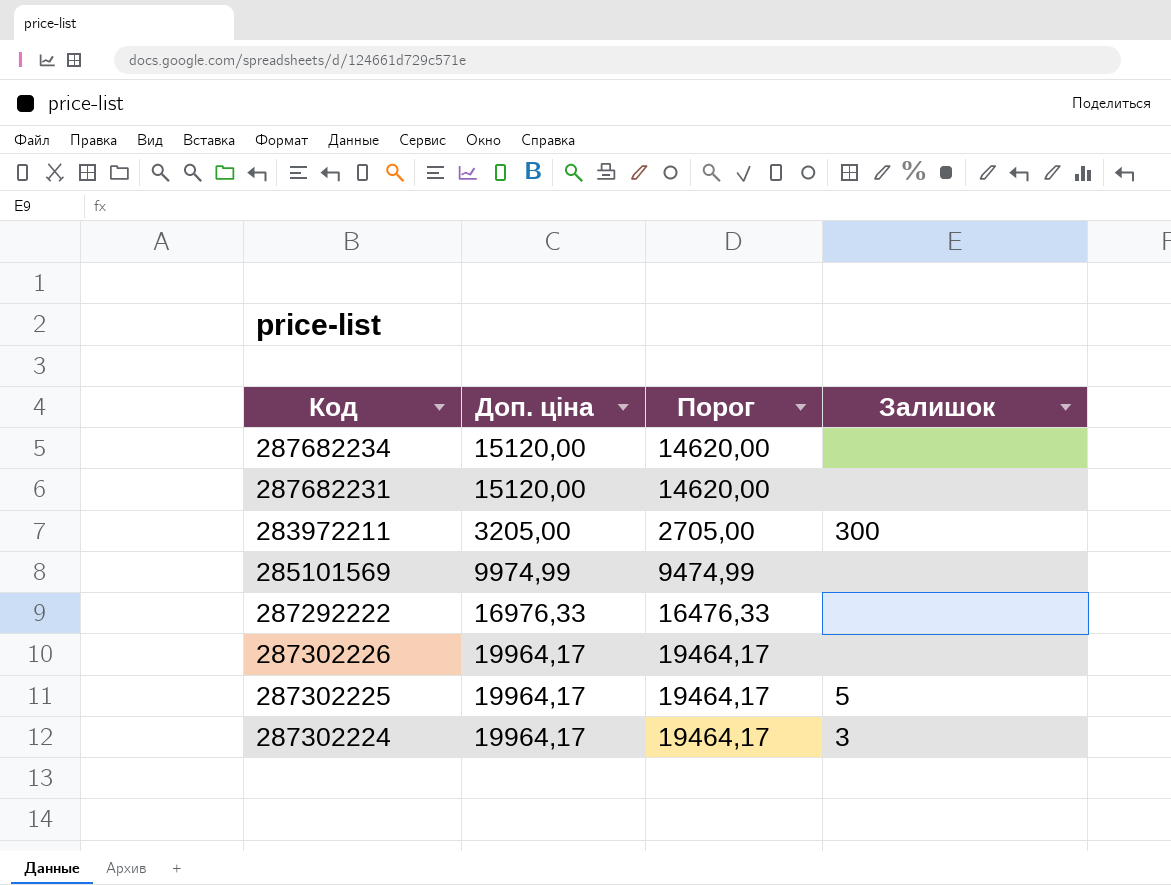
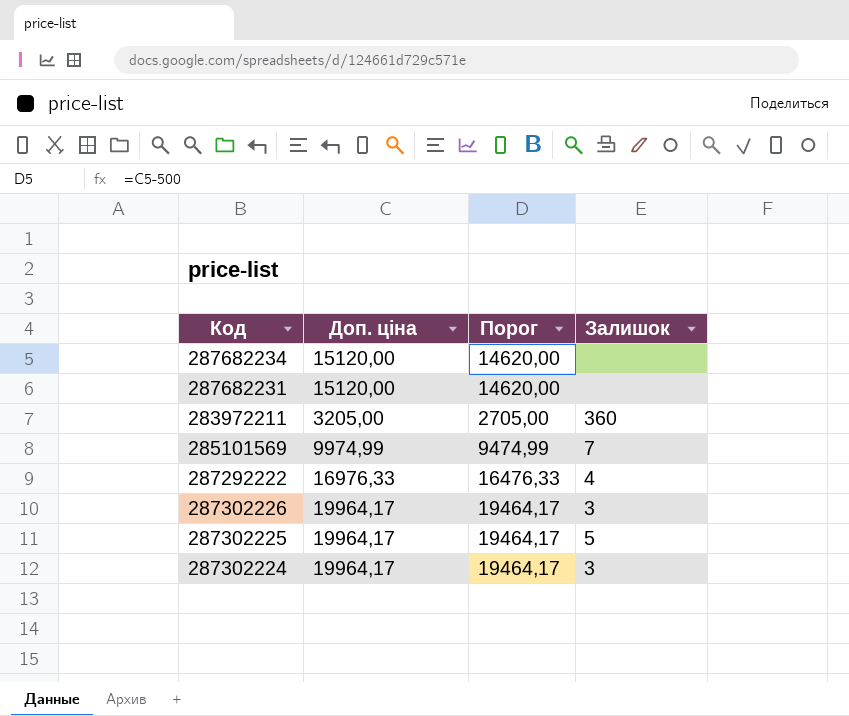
283972211 | Залишок: 300 -> 360
285101569 | Залишок: none -> 7
287292222 | Залишок: none -> 4
287302226 | Залишок: none -> 3

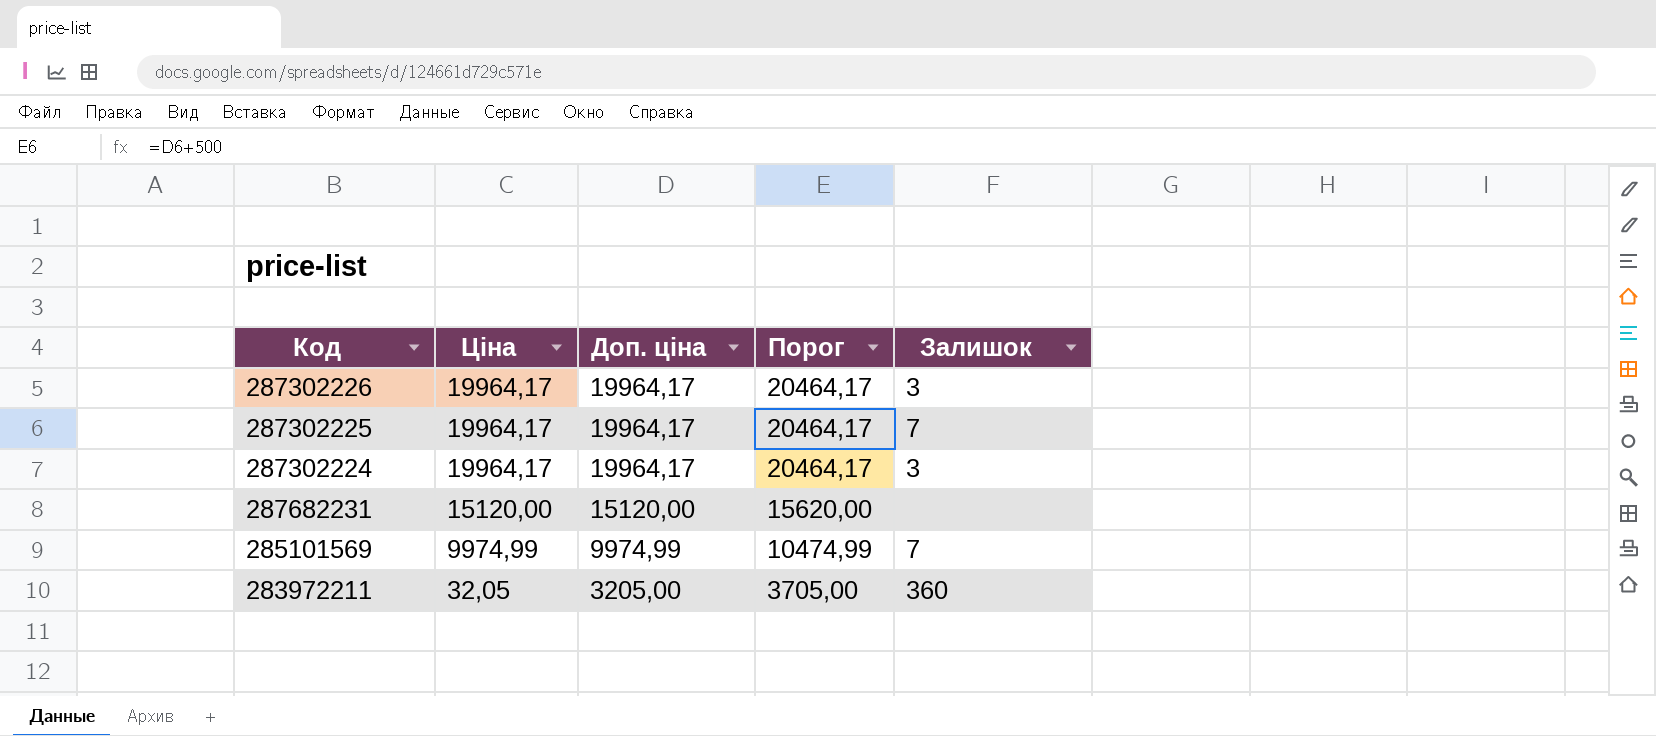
row order: none -> Ціна descending
column Ціна | position: none -> 2
column Порог | formula: [Доп. ціна] - 500 -> [Доп. ціна] + 500
row 287682234: 15120,00 | 14620,00 | none -> none
row 287292222: 16976,33 | 16476,33 | 4 -> none
287302225 | Залишок: 5 -> 7

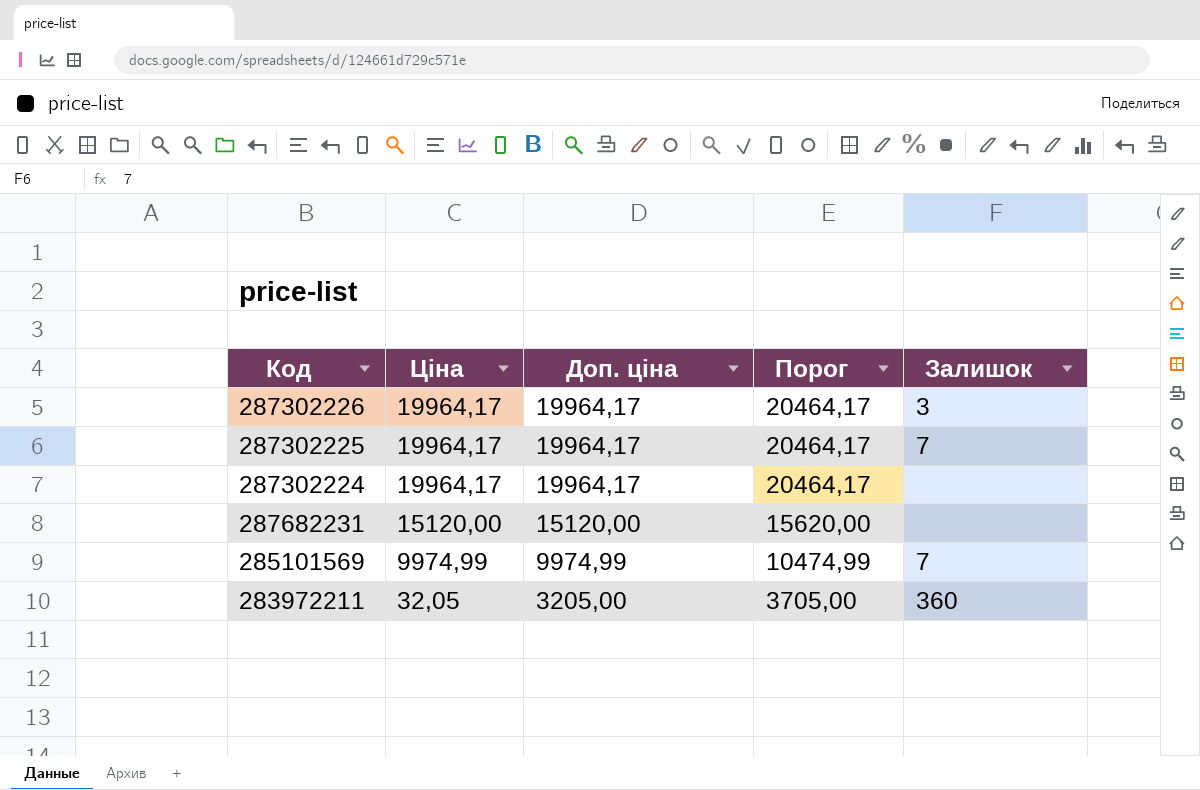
287302224 | Залишок: 3 -> none

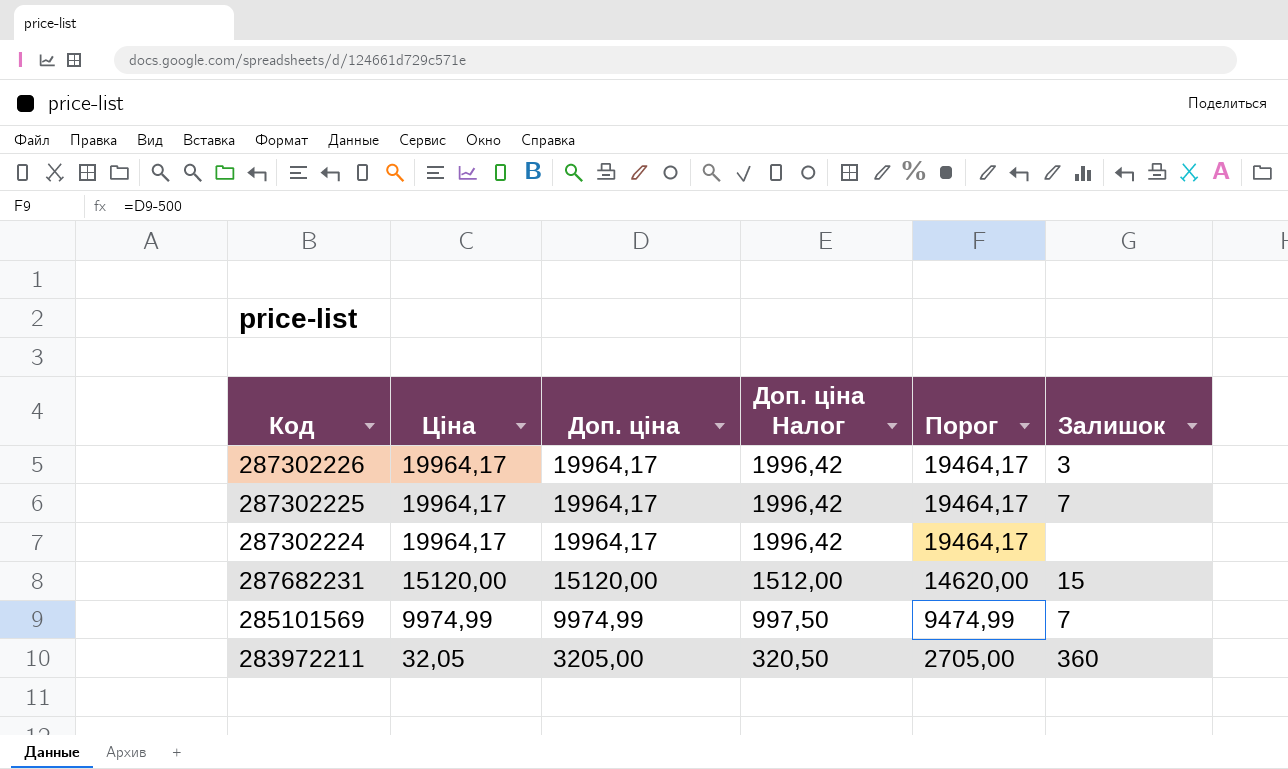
column Доп. ціна Налог | formula: none -> [Доп. ціна] * 0,1
column Порог | formula: [Доп. ціна] + 500 -> [Доп. ціна] - 500
287682231 | Залишок: none -> 15

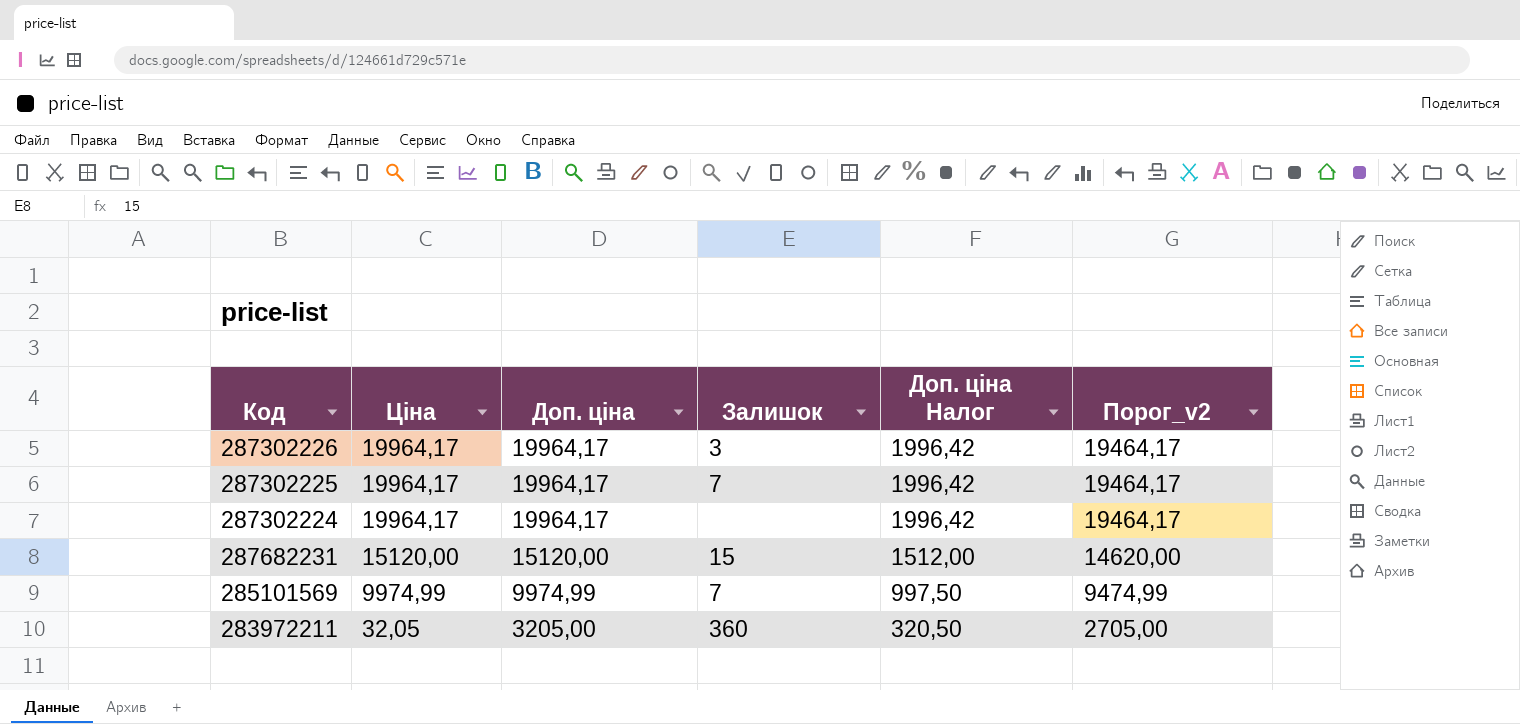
column Залишок | position: 6 -> 4
column name: Порог -> Порог_v2

